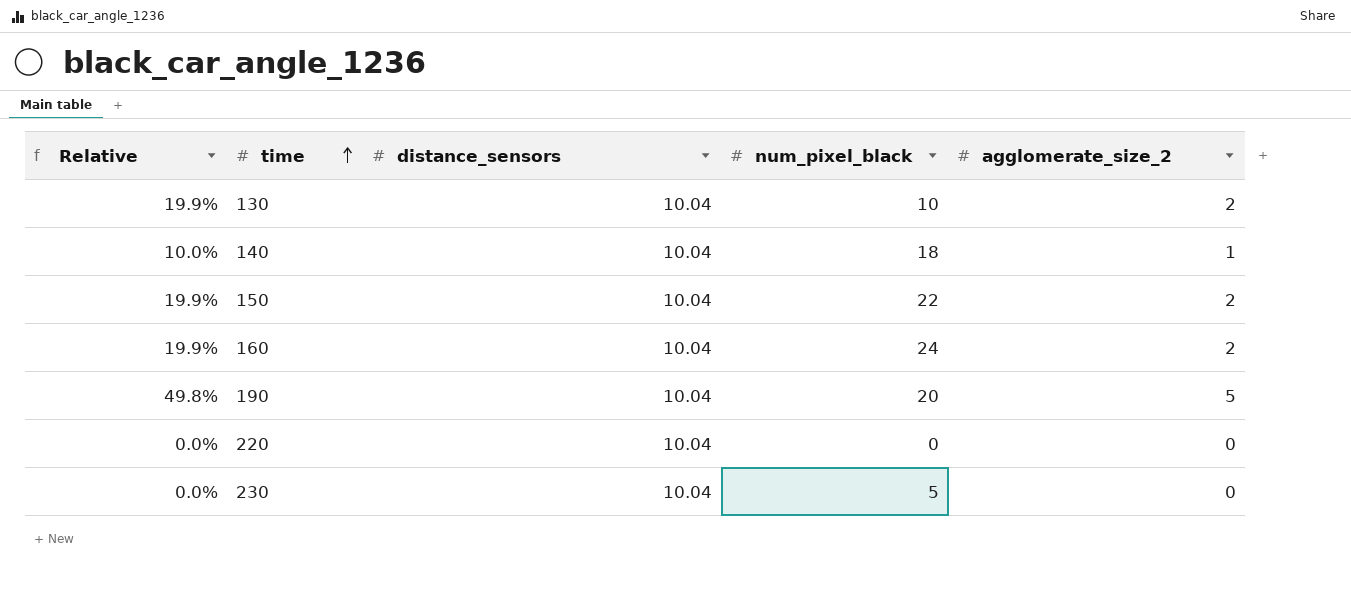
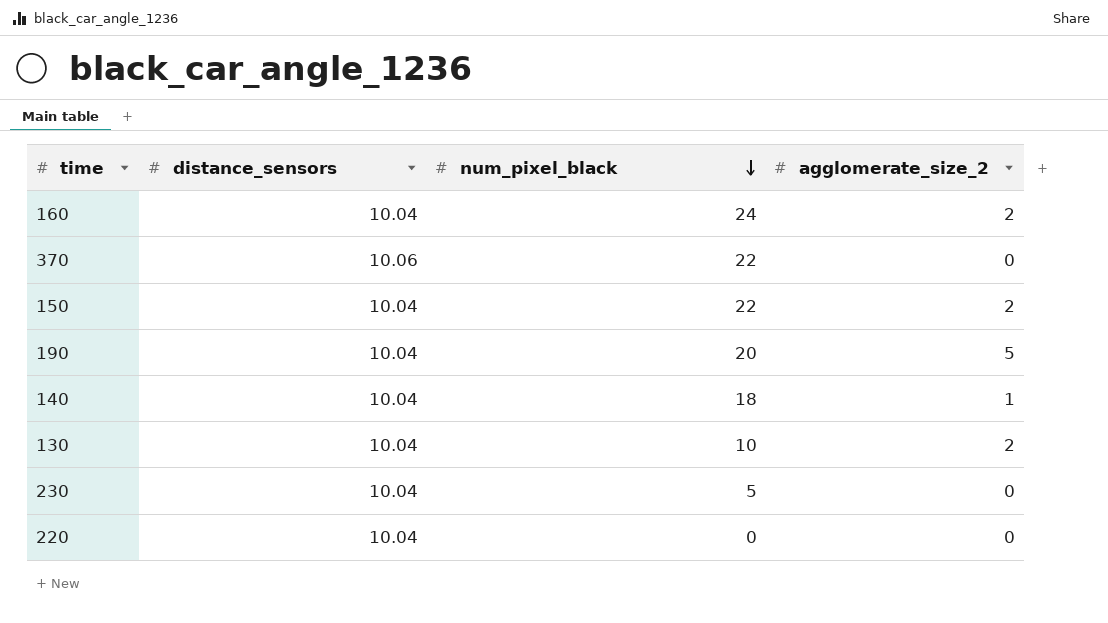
row order: time ascending -> num_pixel_black descending
column Relative | formula: [agglomerate_size_2] / [distance_sensors] -> none
row 370: none -> 10.06 | 22 | 0

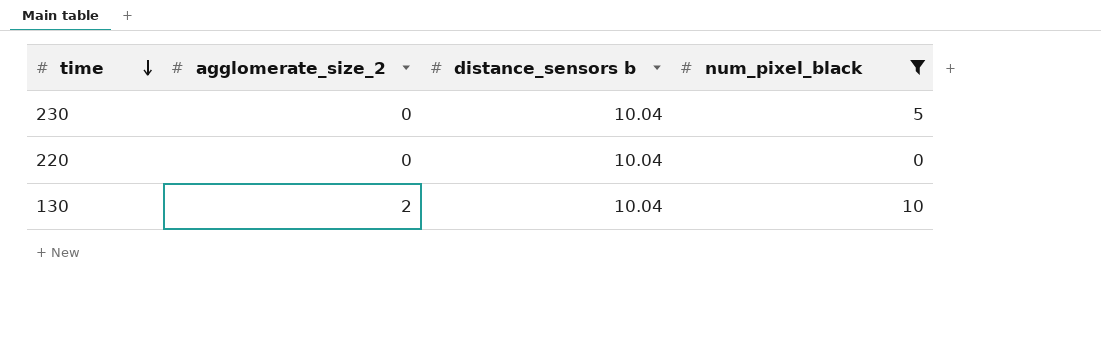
filter: none -> num_pixel_black <= 10
row order: num_pixel_black descending -> time descending
column agglomerate_size_2 | position: 4 -> 2
column name: distance_sensors -> distance_sensors b

